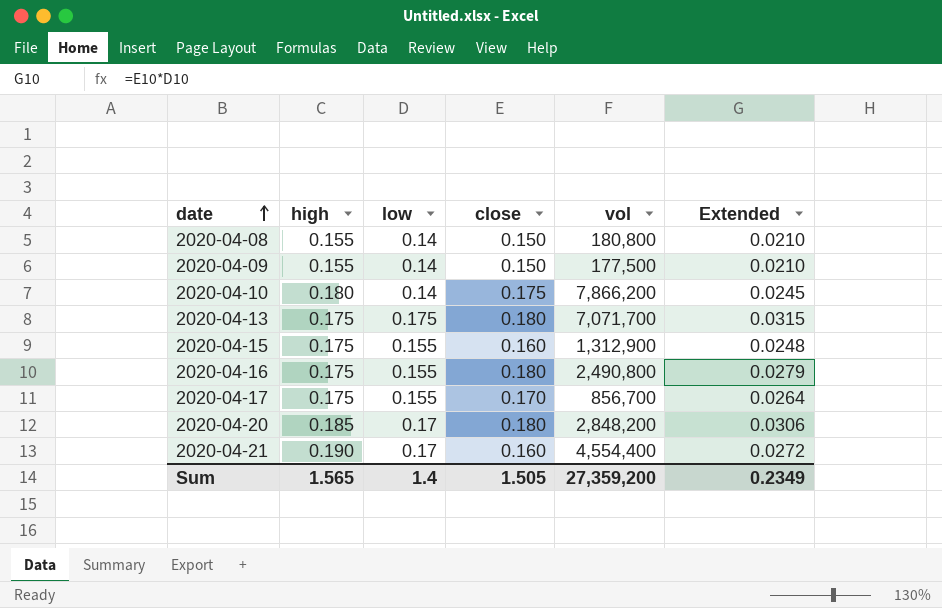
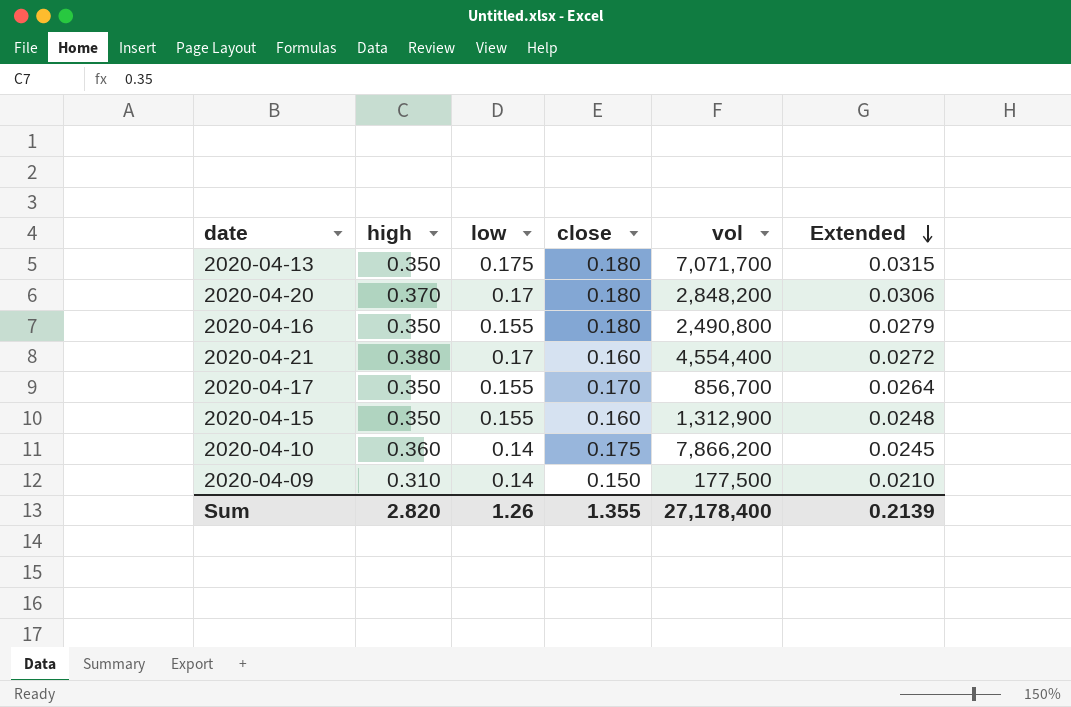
row order: date ascending -> Extended descending
row 2020-04-08: 0.155 | 0.14 | 0.150 | 180,800 | 0.0210 -> none
2020-04-13 | high: 0.175 -> 0.350
2020-04-20 | high: 0.185 -> 0.370
2020-04-16 | high: 0.175 -> 0.350
2020-04-21 | high: 0.190 -> 0.380
2020-04-17 | high: 0.175 -> 0.350
2020-04-15 | high: 0.175 -> 0.350
2020-04-10 | high: 0.180 -> 0.360
2020-04-09 | high: 0.155 -> 0.310
Sum | high: 1.565 -> 2.820
Sum | low: 1.4 -> 1.26
Sum | close: 1.505 -> 1.355
Sum | vol: 27,359,200 -> 27,178,400
Sum | Extended: 0.2349 -> 0.2139

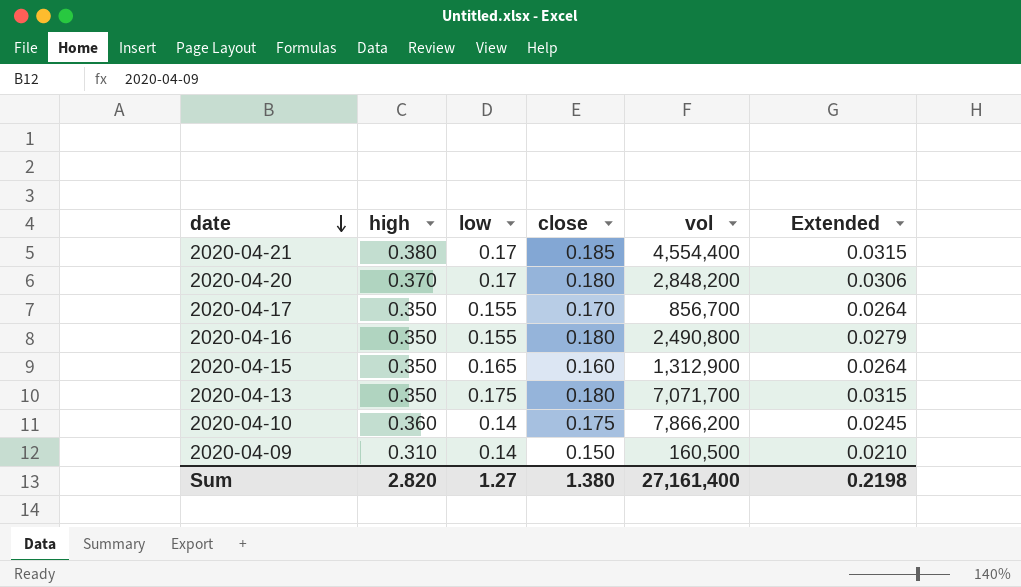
row order: Extended descending -> date descending
2020-04-21 | close: 0.160 -> 0.185
2020-04-21 | Extended: 0.0272 -> 0.0315
2020-04-15 | low: 0.155 -> 0.165
2020-04-15 | Extended: 0.0248 -> 0.0264
2020-04-09 | vol: 177,500 -> 160,500
Sum | low: 1.26 -> 1.27
Sum | close: 1.355 -> 1.380
Sum | vol: 27,178,400 -> 27,161,400
Sum | Extended: 0.2139 -> 0.2198

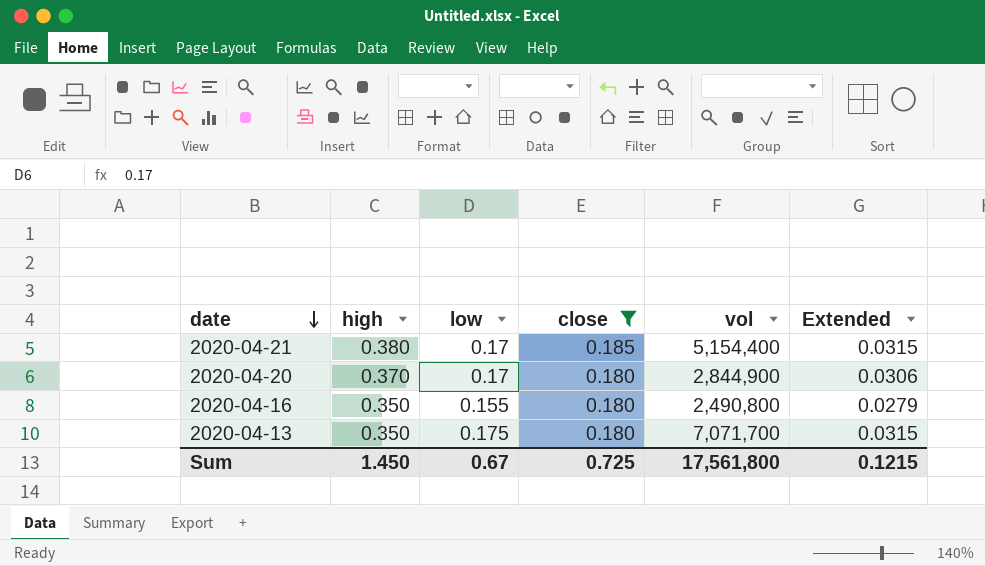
filter: none -> close >= 0.180
2020-04-21 | vol: 4,554,400 -> 5,154,400
2020-04-20 | vol: 2,848,200 -> 2,844,900
Sum | high: 2.820 -> 1.450
Sum | low: 1.27 -> 0.67
Sum | close: 1.380 -> 0.725
Sum | vol: 27,161,400 -> 17,561,800
Sum | Extended: 0.2198 -> 0.1215

